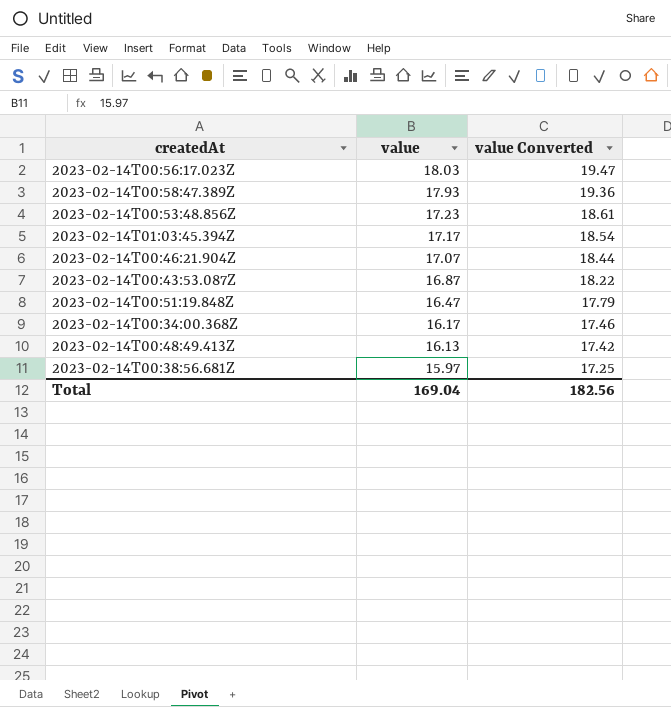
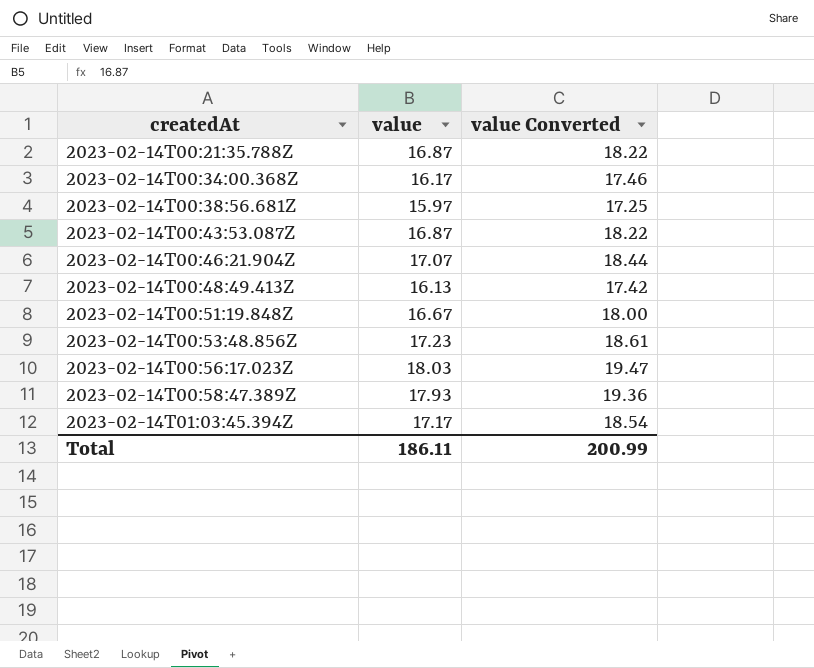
row order: value descending -> createdAt ascending
row 2023-02-14T00:21:35.788Z: none -> 16.87 | 18.22
2023-02-14T00:51:19.848Z | value: 16.47 -> 16.67
2023-02-14T00:51:19.848Z | value Converted: 17.79 -> 18.00
Total | value: 169.04 -> 186.11
Total | value Converted: 182.56 -> 200.99

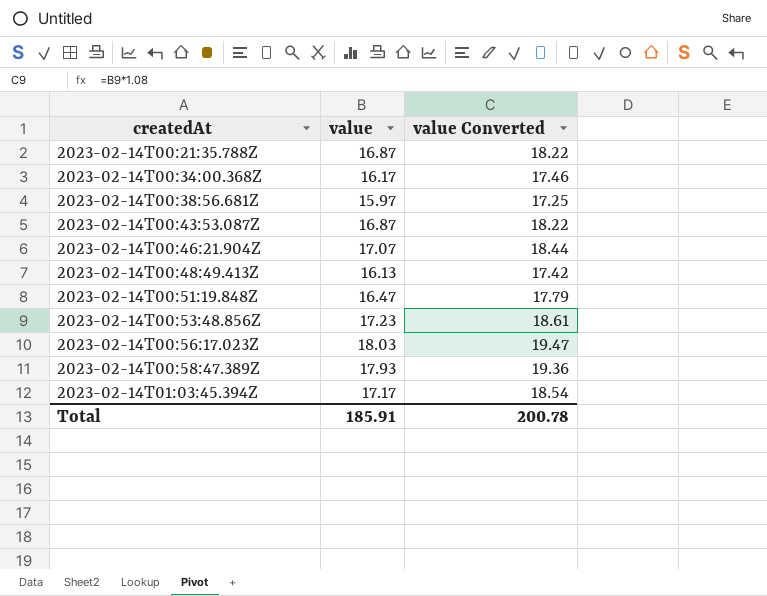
2023-02-14T00:51:19.848Z | value: 16.67 -> 16.47
2023-02-14T00:51:19.848Z | value Converted: 18.00 -> 17.79
Total | value: 186.11 -> 185.91
Total | value Converted: 200.99 -> 200.78

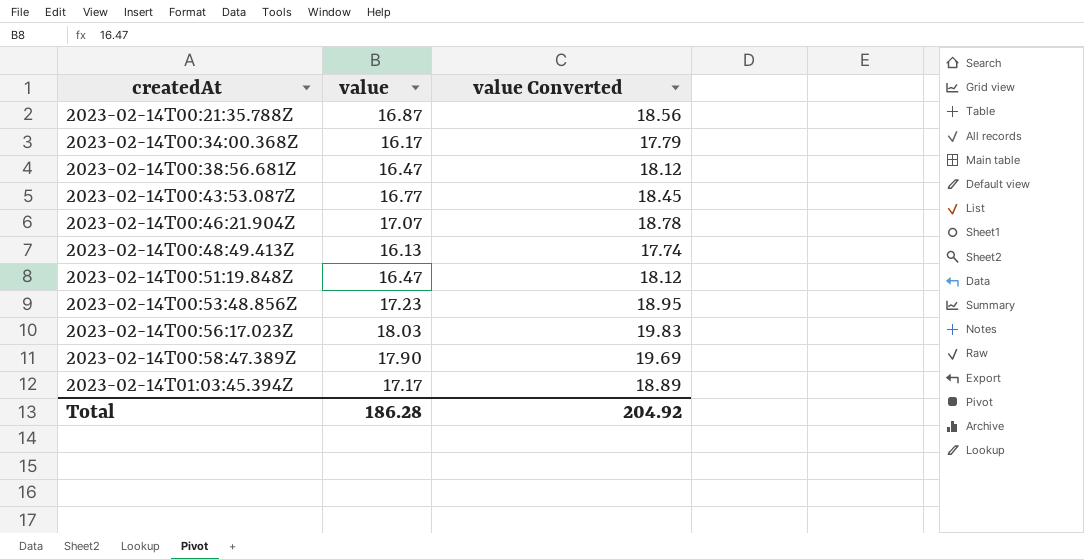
column value Converted | formula: [value] * 1.08 -> [value] * 1.1
2023-02-14T00:38:56.681Z | value: 15.97 -> 16.47
2023-02-14T00:43:53.087Z | value: 16.87 -> 16.77
2023-02-14T00:58:47.389Z | value: 17.93 -> 17.90
Total | value: 185.91 -> 186.28
Total | value Converted: 200.78 -> 204.92

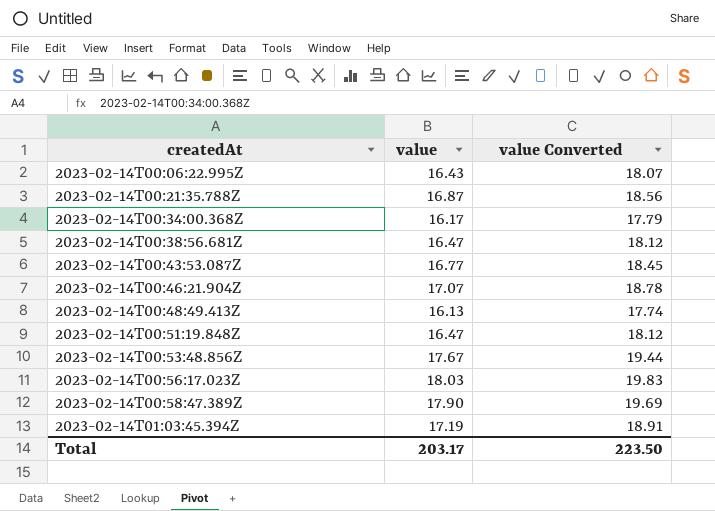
row 2023-02-14T00:06:22.995Z: none -> 16.43 | 18.07
2023-02-14T00:53:48.856Z | value: 17.23 -> 17.67
2023-02-14T00:53:48.856Z | value Converted: 18.95 -> 19.44
2023-02-14T01:03:45.394Z | value: 17.17 -> 17.19
2023-02-14T01:03:45.394Z | value Converted: 18.89 -> 18.91
Total | value: 186.28 -> 203.17
Total | value Converted: 204.92 -> 223.50

